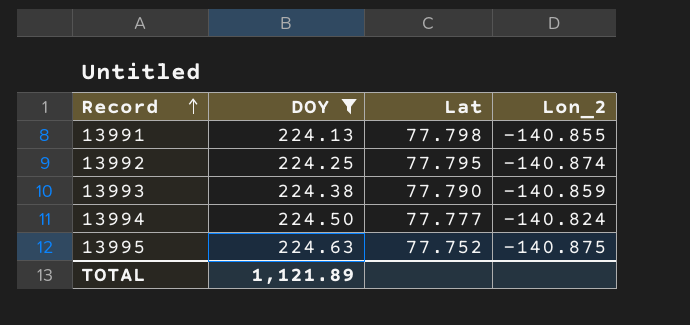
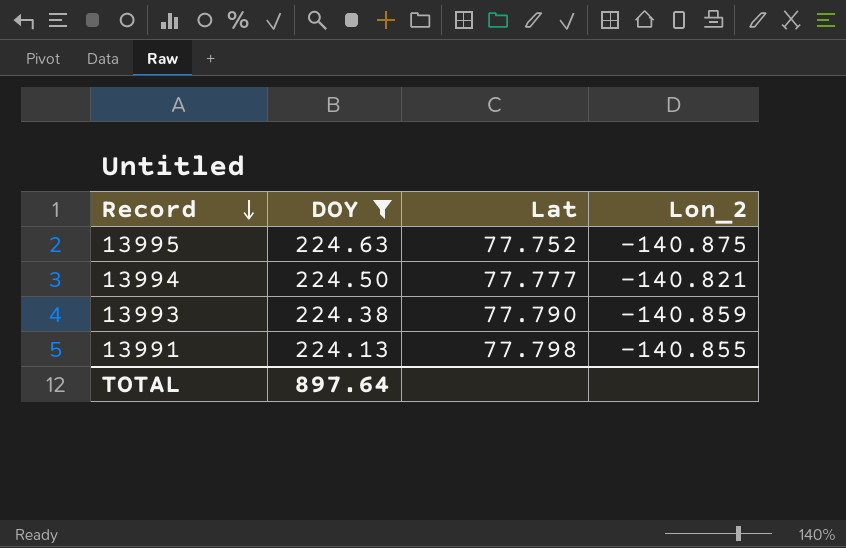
row order: Record ascending -> Record descending
row 13992: 224.25 | 77.795 | -140.874 -> none
13994 | Lon_2: -140.824 -> -140.821
TOTAL | DOY: 1,121.89 -> 897.64

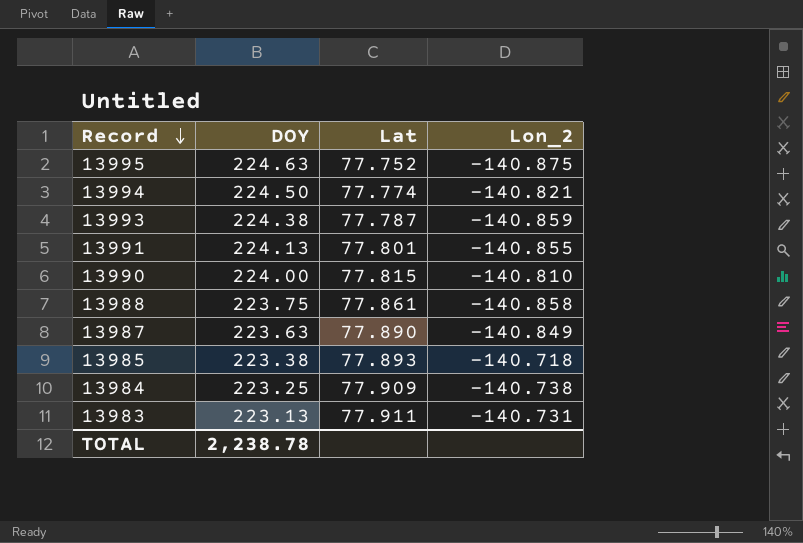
filter: DOY >= 224.13 -> none
13994 | Lat: 77.777 -> 77.774
13993 | Lat: 77.790 -> 77.787
13991 | Lat: 77.798 -> 77.801
TOTAL | DOY: 897.64 -> 2,238.78

